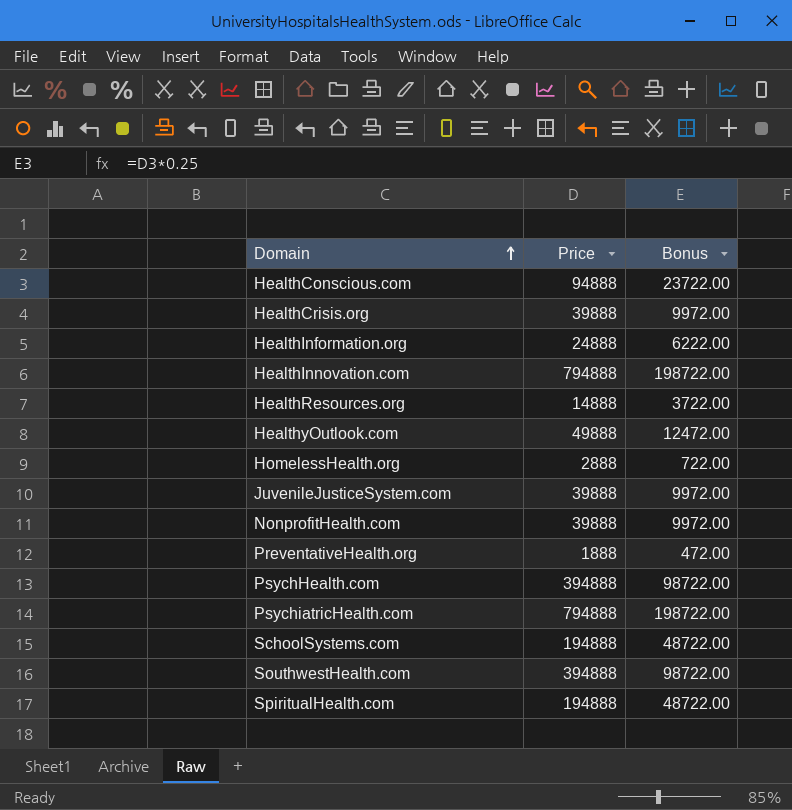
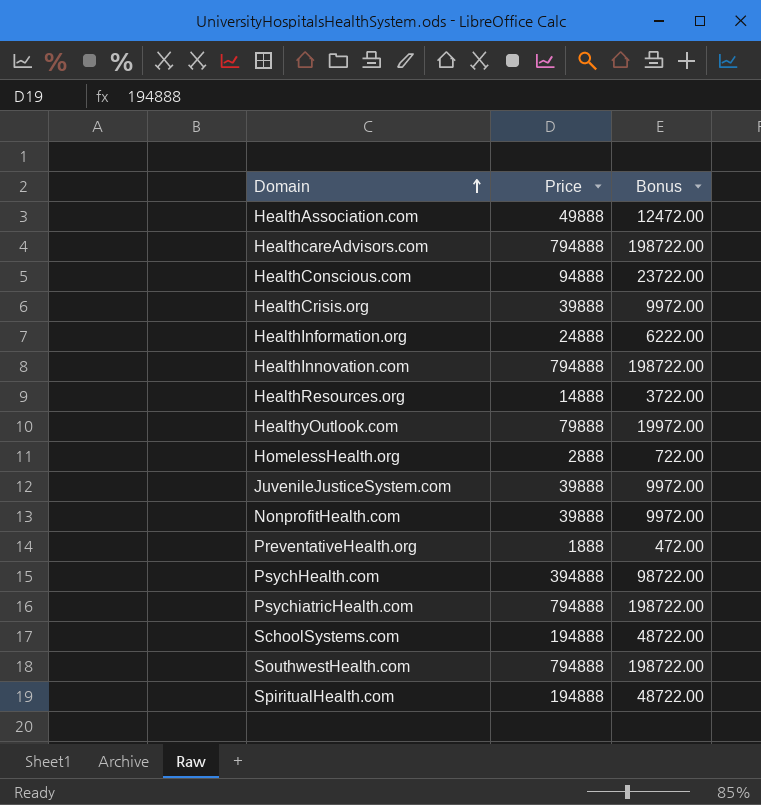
row HealthAssociation.com: none -> 49888 | 12472.00
row HealthcareAdvisors.com: none -> 794888 | 198722.00
HealthyOutlook.com | Price: 49888 -> 79888
HealthyOutlook.com | Bonus: 12472.00 -> 19972.00
SouthwestHealth.com | Price: 394888 -> 794888
SouthwestHealth.com | Bonus: 98722.00 -> 198722.00

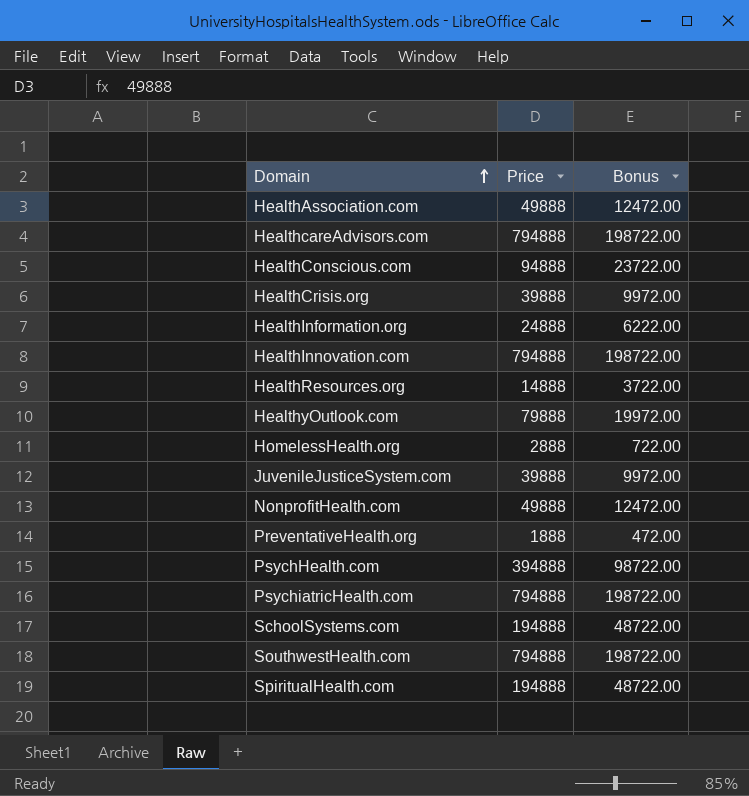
NonprofitHealth.com | Price: 39888 -> 49888
NonprofitHealth.com | Bonus: 9972.00 -> 12472.00

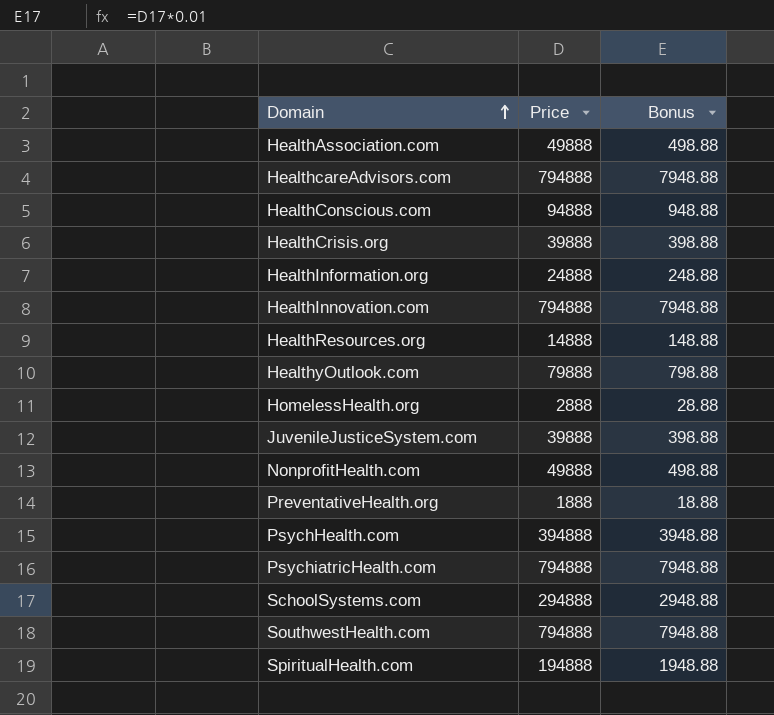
column Bonus | formula: [Price] * 0.25 -> [Price] * 0.01
SchoolSystems.com | Price: 194888 -> 294888

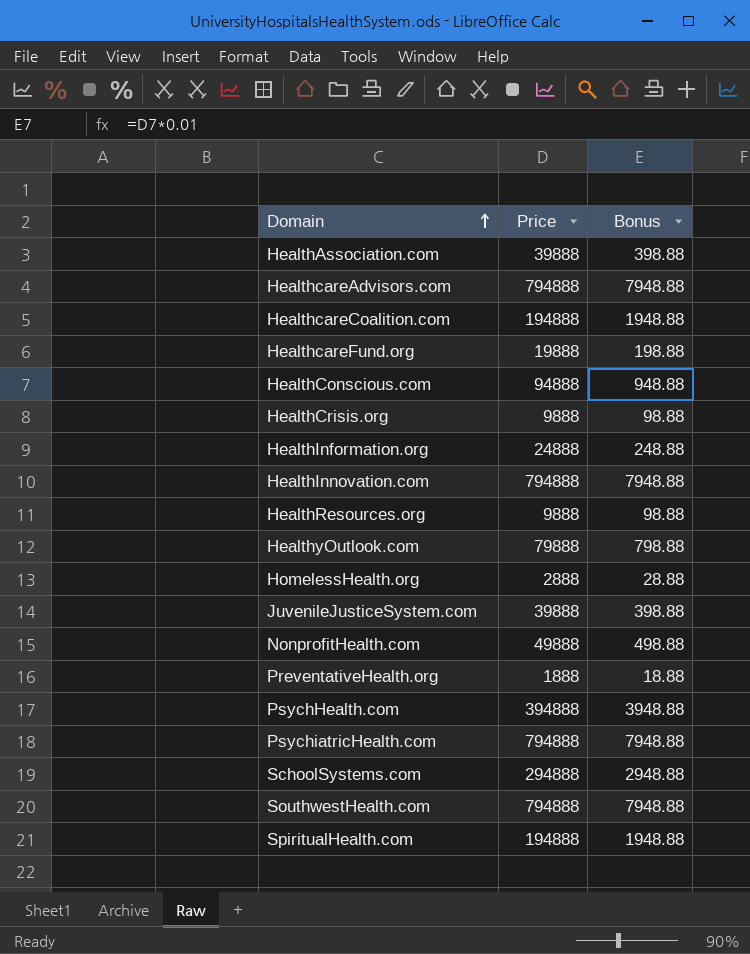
HealthAssociation.com | Price: 49888 -> 39888
HealthAssociation.com | Bonus: 498.88 -> 398.88
row HealthcareCoalition.com: none -> 194888 | 1948.88
row HealthcareFund.org: none -> 19888 | 198.88
HealthCrisis.org | Price: 39888 -> 9888
HealthCrisis.org | Bonus: 398.88 -> 98.88
HealthResources.org | Price: 14888 -> 9888
HealthResources.org | Bonus: 148.88 -> 98.88

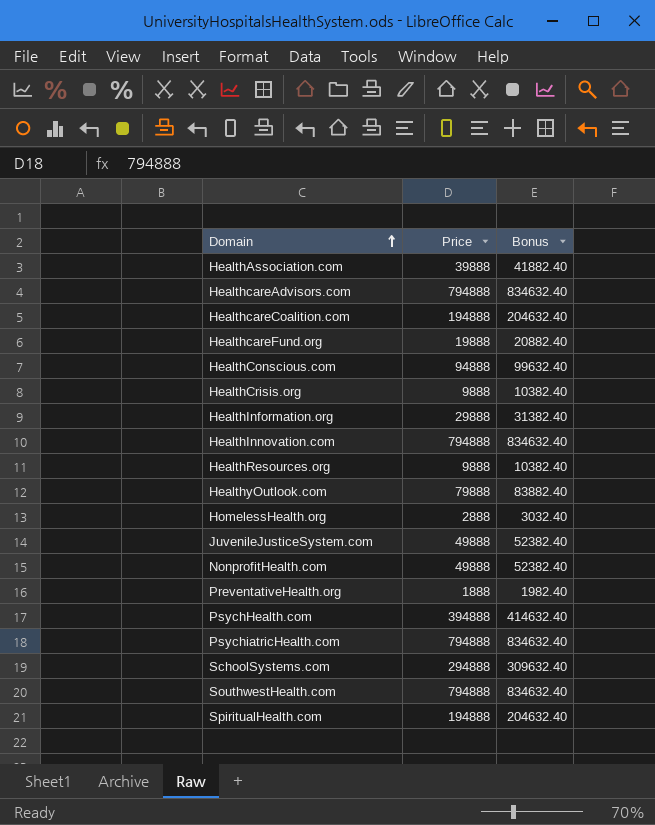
column Bonus | formula: [Price] * 0.01 -> [Price] * 1.05
HealthInformation.org | Price: 24888 -> 29888
JuvenileJusticeSystem.com | Price: 39888 -> 49888

